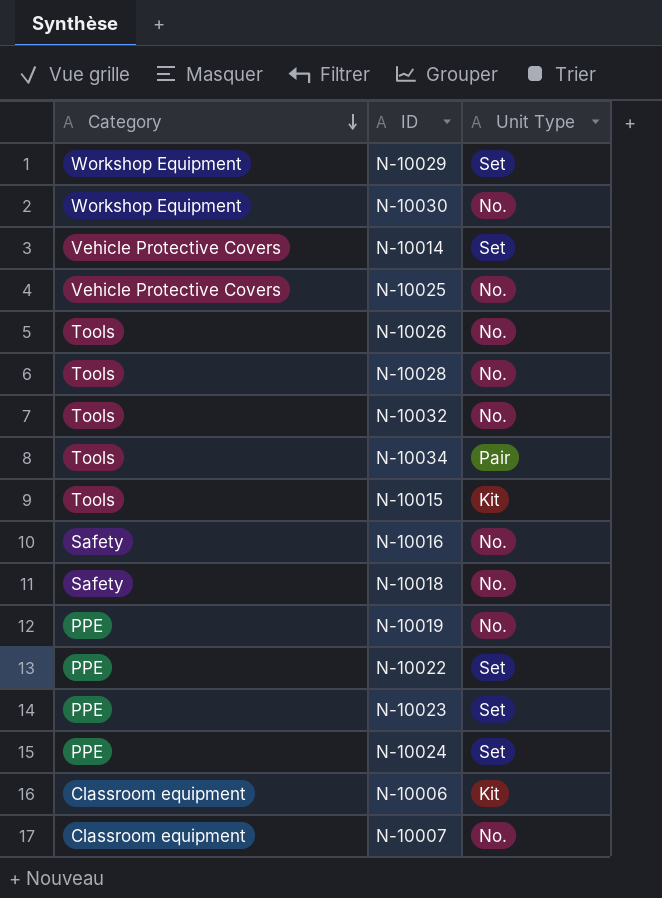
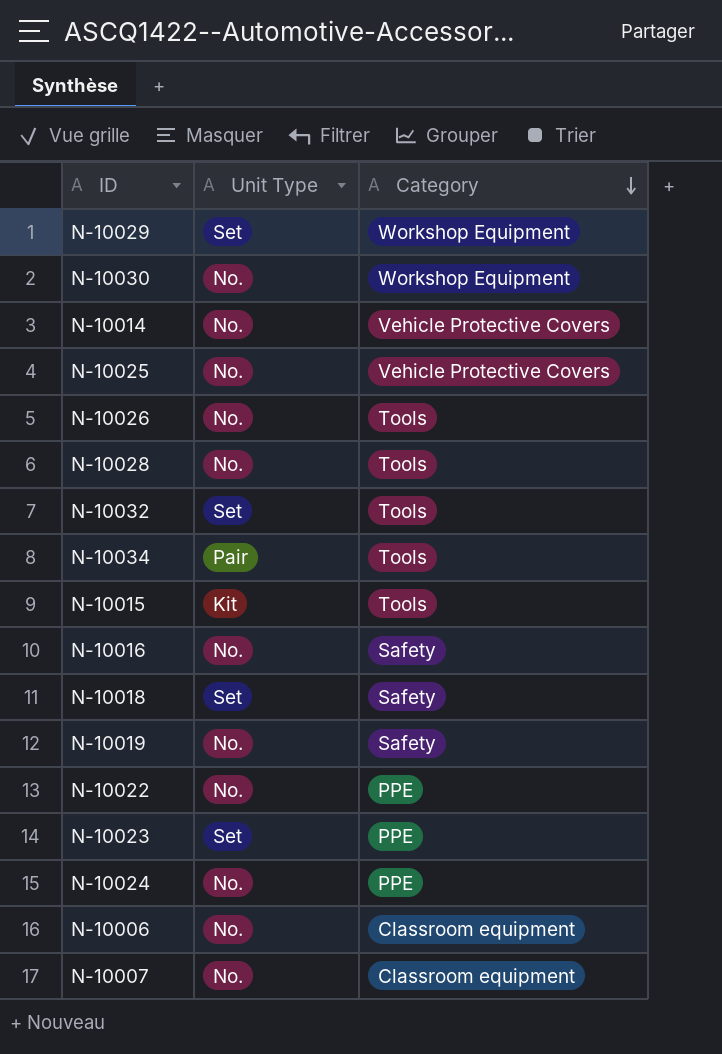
column Category | position: 1 -> 3
N-10014 | Unit Type: Set -> No.
N-10032 | Unit Type: No. -> Set
N-10018 | Unit Type: No. -> Set
N-10019 | Category: PPE -> Safety
N-10022 | Unit Type: Set -> No.
N-10024 | Unit Type: Set -> No.
N-10006 | Unit Type: Kit -> No.

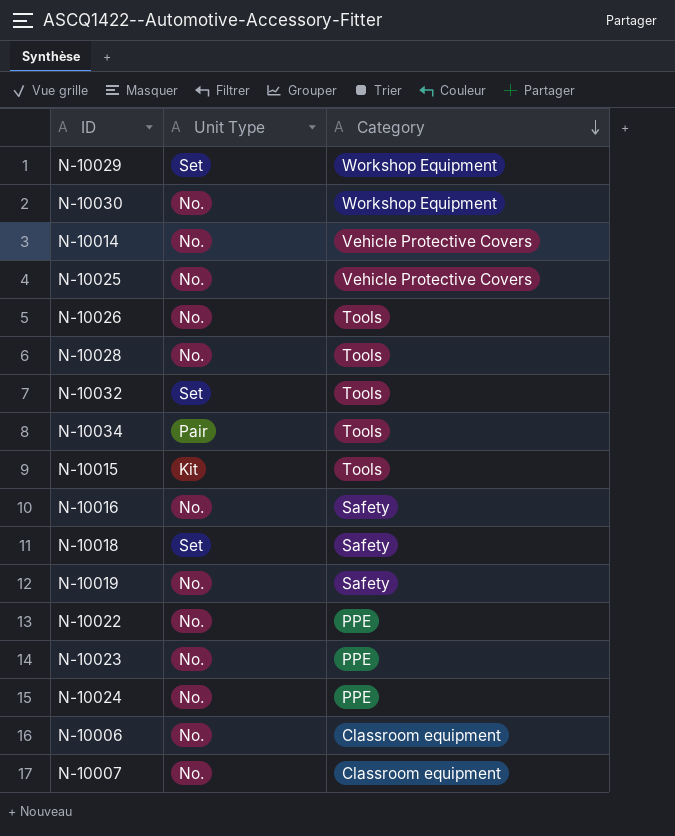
N-10023 | Unit Type: Set -> No.

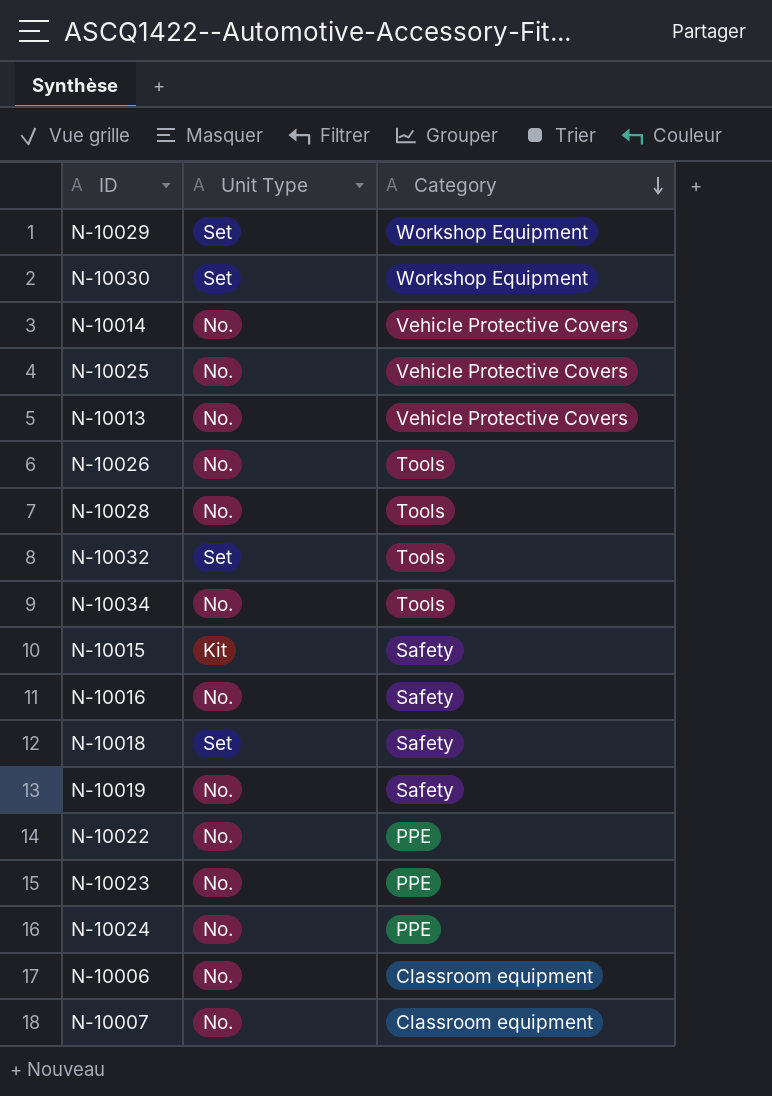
N-10030 | Unit Type: No. -> Set
row N-10013: none -> No. | Vehicle Protective Covers
N-10034 | Unit Type: Pair -> No.
N-10015 | Category: Tools -> Safety

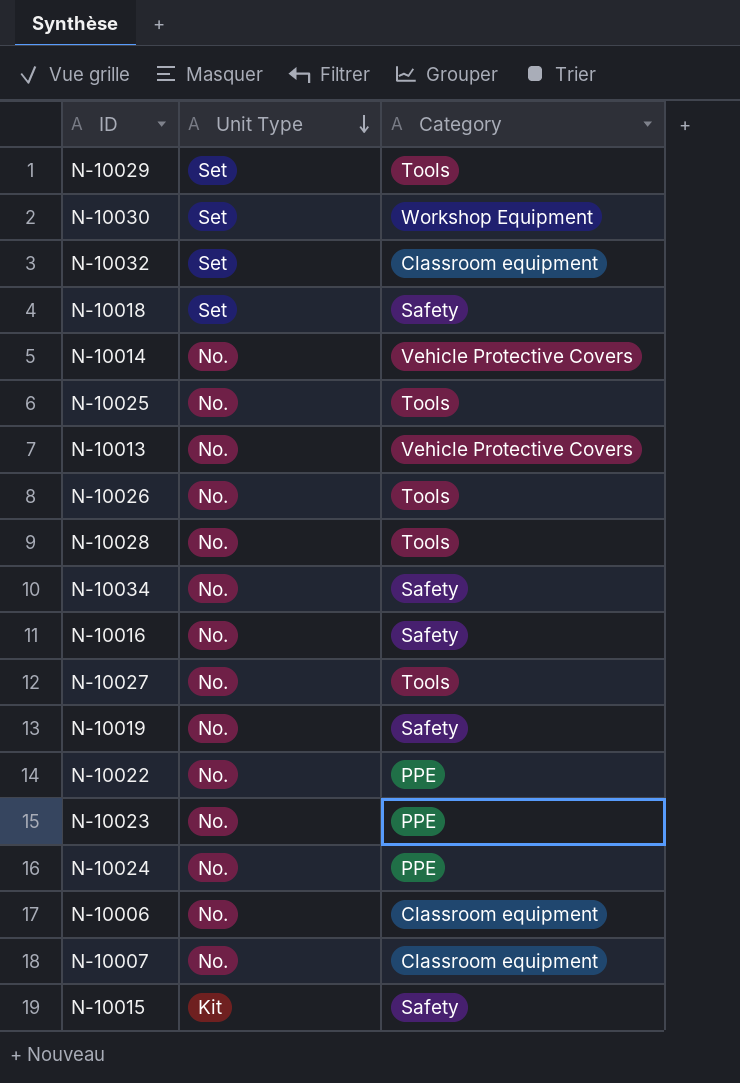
row order: Category descending -> Unit Type descending
N-10029 | Category: Workshop Equipment -> Tools
N-10032 | Category: Tools -> Classroom equipment
N-10025 | Category: Vehicle Protective Covers -> Tools
N-10034 | Category: Tools -> Safety
row N-10027: none -> No. | Tools

